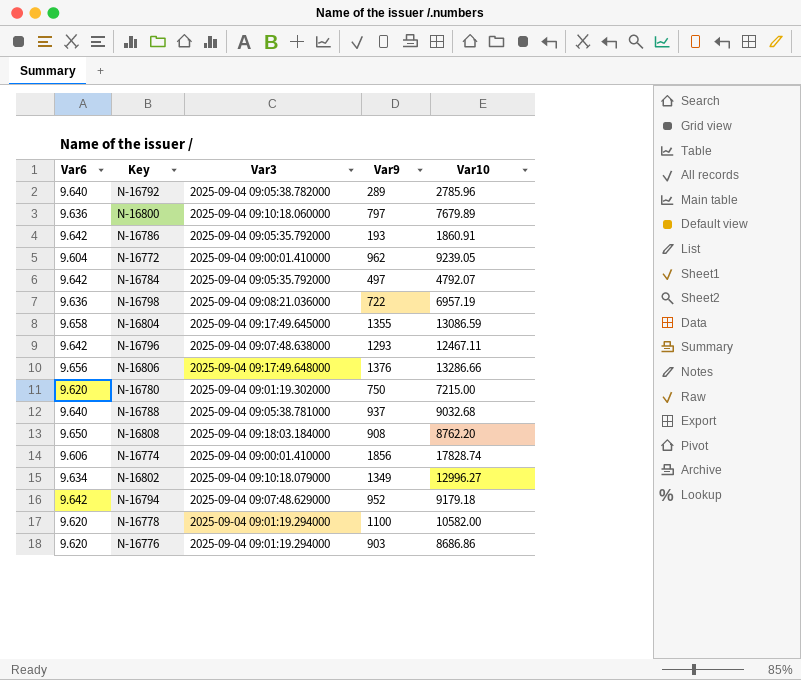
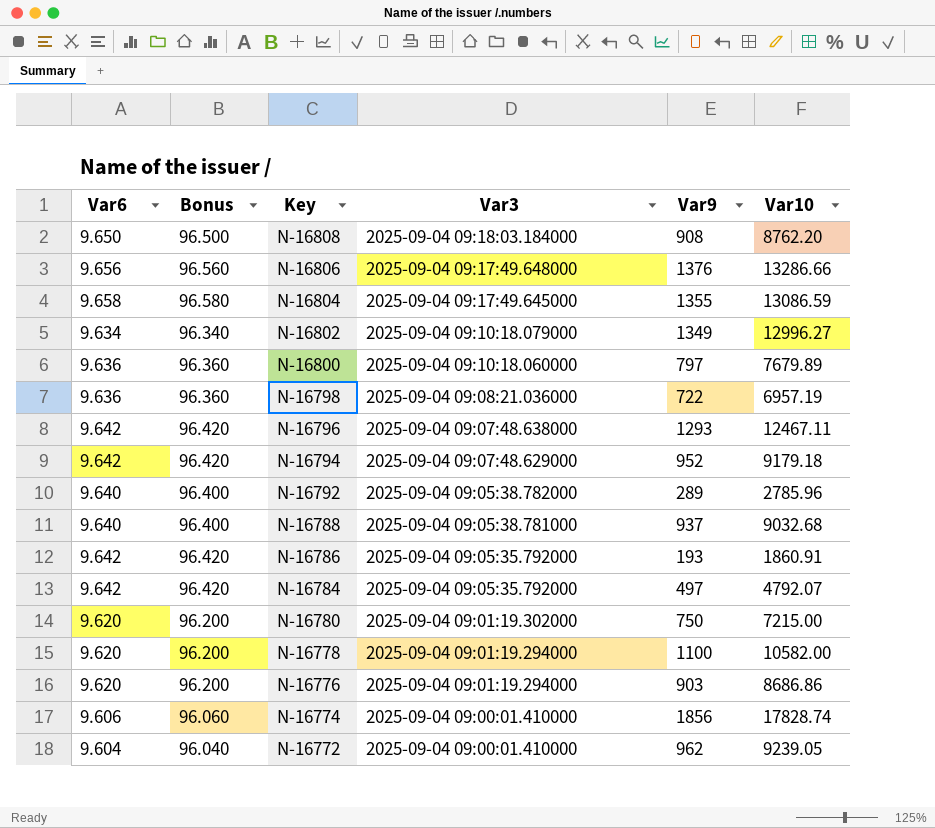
row order: none -> Key descending
column Bonus | formula: none -> [Var6] * 10

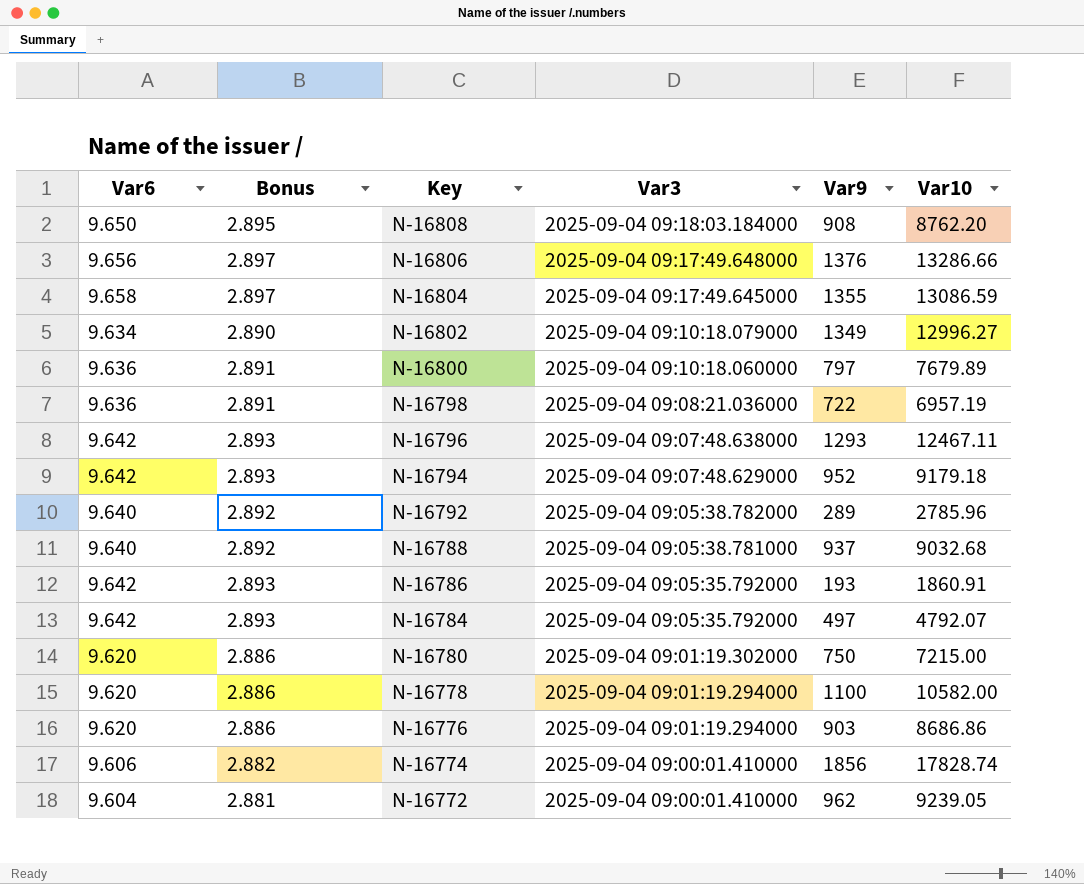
column Bonus | formula: [Var6] * 10 -> [Var6] * 0.3

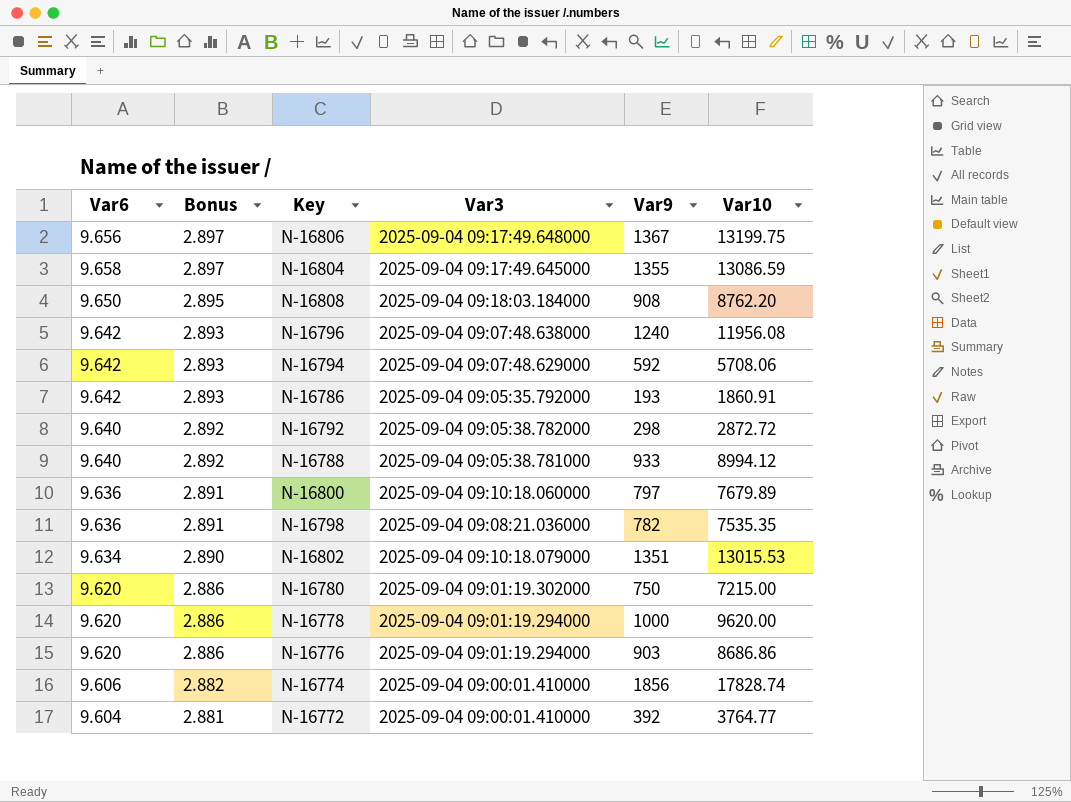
row order: Key descending -> Bonus descending
row N-16784: 9.642 | 2.893 | 2025-09-04 09:05:35.792000 | 497 | 4792.07 -> none
N-16806 | Var9: 1376 -> 1367
N-16806 | Var10: 13286.66 -> 13199.75
N-16796 | Var9: 1293 -> 1240
N-16796 | Var10: 12467.11 -> 11956.08
N-16794 | Var9: 952 -> 592
N-16794 | Var10: 9179.18 -> 5708.06
N-16792 | Var9: 289 -> 298
N-16792 | Var10: 2785.96 -> 2872.72
N-16788 | Var9: 937 -> 933
N-16788 | Var10: 9032.68 -> 8994.12
N-16798 | Var9: 722 -> 782
N-16798 | Var10: 6957.19 -> 7535.35
N-16802 | Var9: 1349 -> 1351
N-16802 | Var10: 12996.27 -> 13015.53
N-16778 | Var9: 1100 -> 1000
N-16778 | Var10: 10582.00 -> 9620.00
N-16772 | Var9: 962 -> 392
N-16772 | Var10: 9239.05 -> 3764.77

